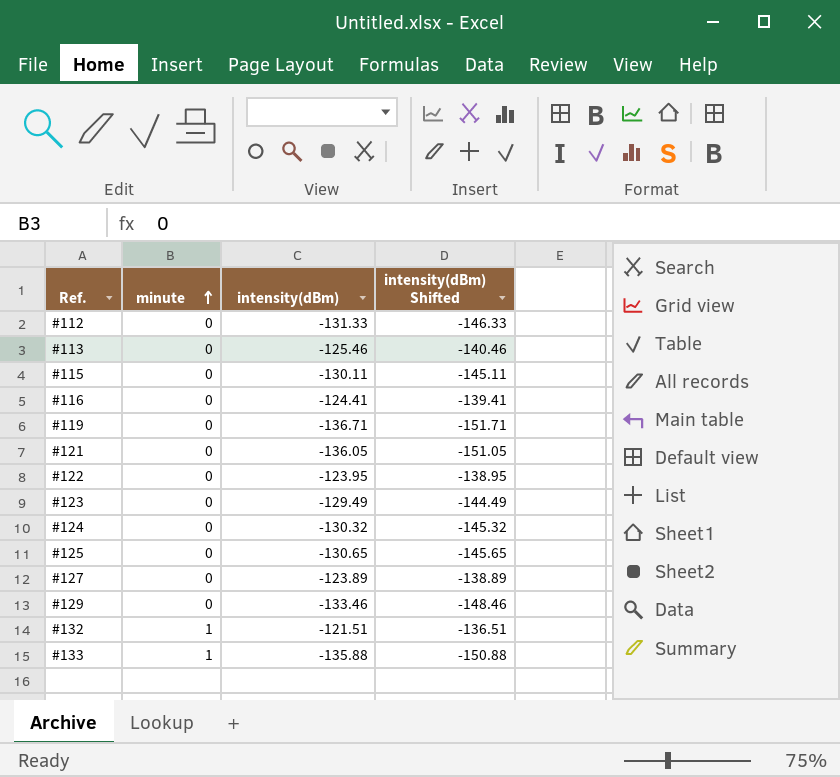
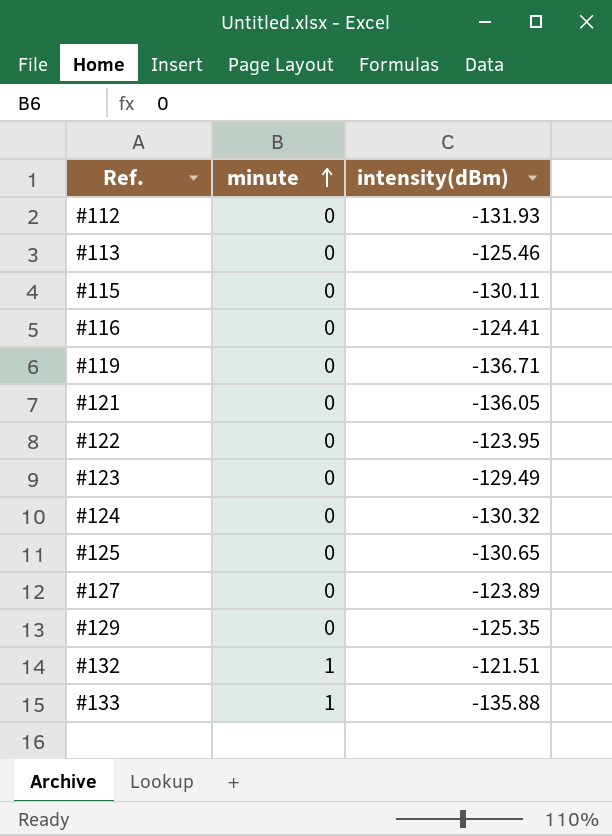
column intensity(dBm) Shifted | formula: [intensity(dBm)] - 15 -> none
#112 | intensity(dBm): -131.33 -> -131.93
#129 | intensity(dBm): -133.46 -> -125.35

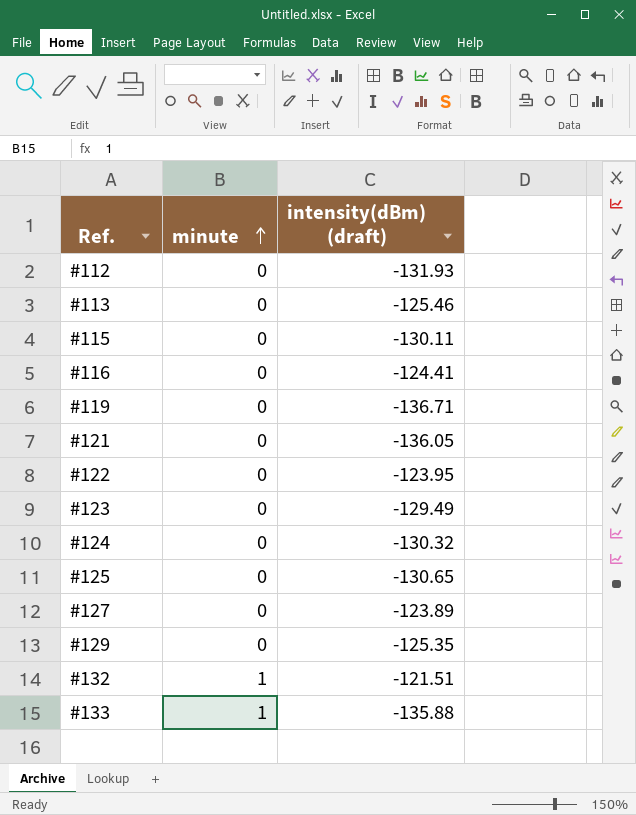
column name: intensity(dBm) -> intensity(dBm) (draft)

